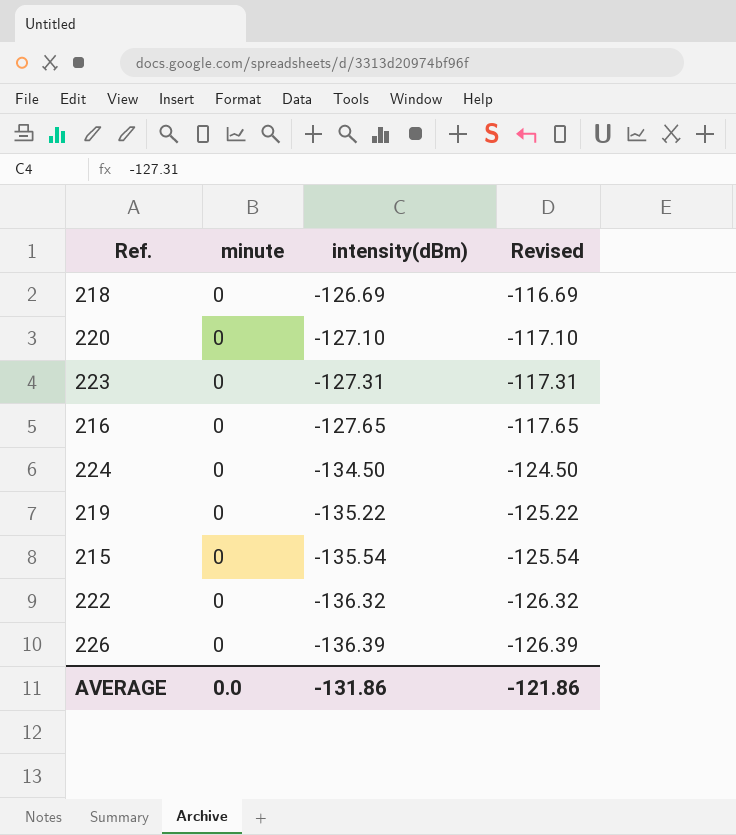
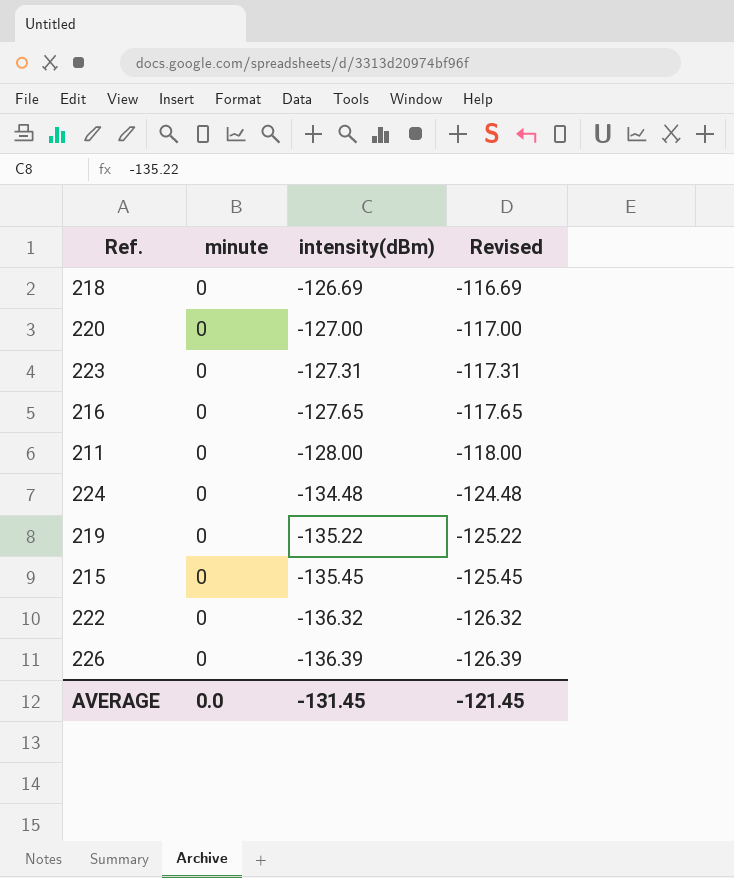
220 | intensity(dBm): -127.10 -> -127.00
220 | Revised: -117.10 -> -117.00
row 211: none -> 0 | -128.00 | -118.00
224 | intensity(dBm): -134.50 -> -134.48
224 | Revised: -124.50 -> -124.48
215 | intensity(dBm): -135.54 -> -135.45
215 | Revised: -125.54 -> -125.45
AVERAGE | intensity(dBm): -131.86 -> -131.45
AVERAGE | Revised: -121.86 -> -121.45

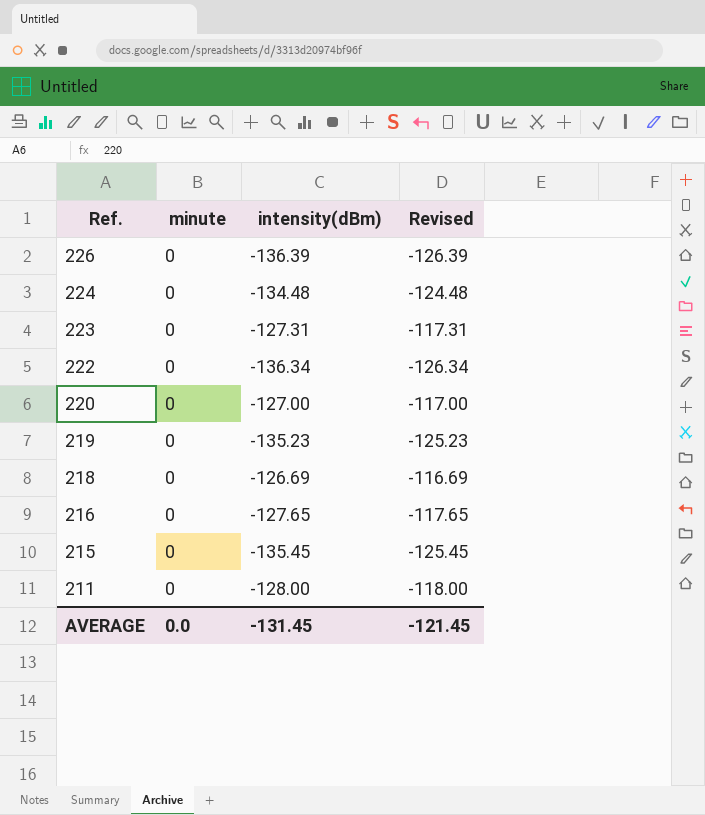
row order: intensity(dBm) descending -> Ref. descending
222 | intensity(dBm): -136.32 -> -136.34
222 | Revised: -126.32 -> -126.34
219 | intensity(dBm): -135.22 -> -135.23
219 | Revised: -125.22 -> -125.23

